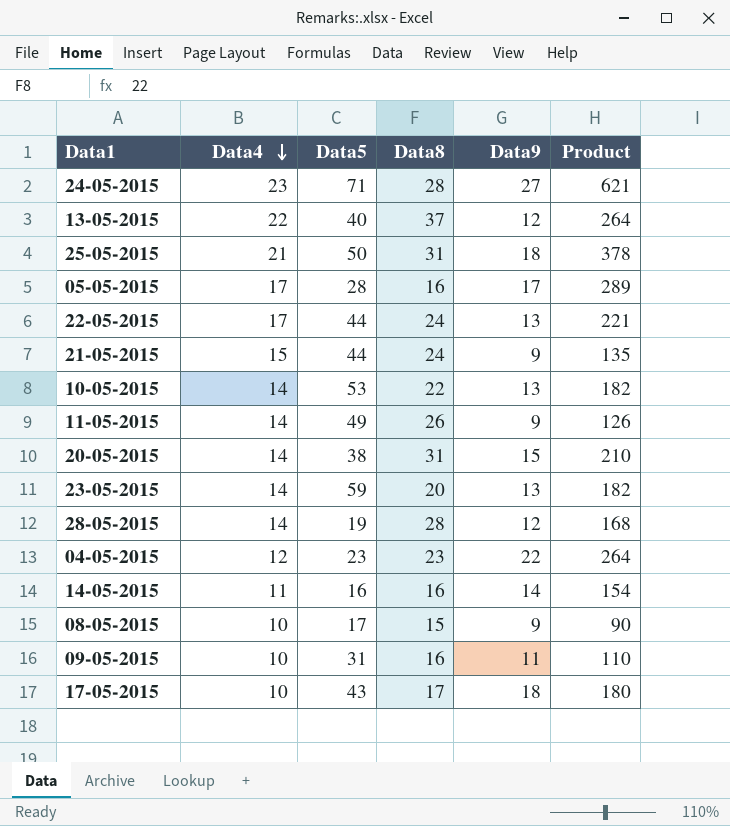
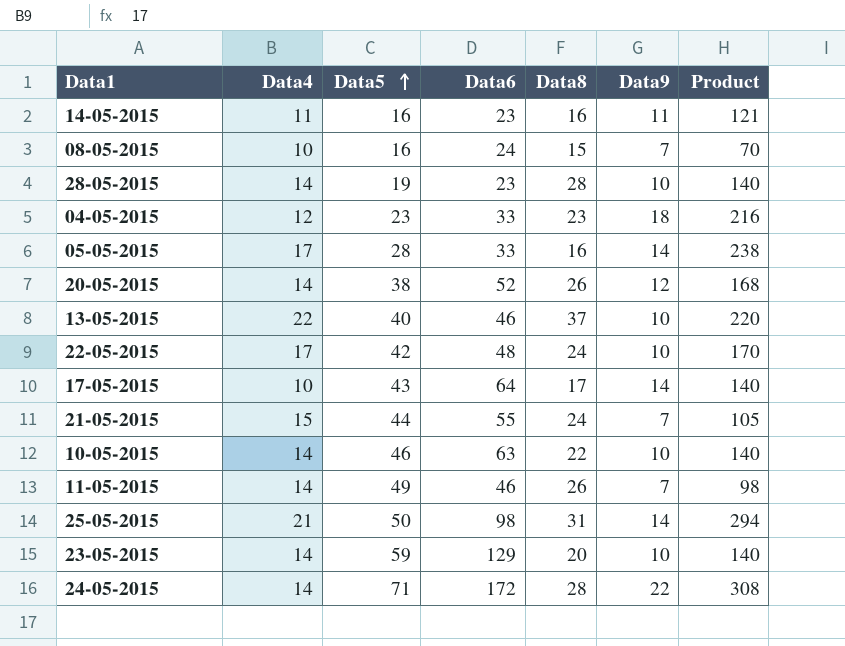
row order: Data4 descending -> Data5 ascending
column Data6 | position: none -> 4
row 09-05-2015: 10 | 31 | 16 | 11 | 110 -> none
14-05-2015 | Data9: 14 -> 11
14-05-2015 | Product: 154 -> 121
08-05-2015 | Data5: 17 -> 16
08-05-2015 | Data9: 9 -> 7
08-05-2015 | Product: 90 -> 70
28-05-2015 | Data9: 12 -> 10
28-05-2015 | Product: 168 -> 140
04-05-2015 | Data9: 22 -> 18
04-05-2015 | Product: 264 -> 216
05-05-2015 | Data9: 17 -> 14
05-05-2015 | Product: 289 -> 238
20-05-2015 | Data8: 31 -> 26
20-05-2015 | Data9: 15 -> 12
20-05-2015 | Product: 210 -> 168
13-05-2015 | Data9: 12 -> 10
13-05-2015 | Product: 264 -> 220
22-05-2015 | Data5: 44 -> 42
22-05-2015 | Data9: 13 -> 10
22-05-2015 | Product: 221 -> 170
17-05-2015 | Data9: 18 -> 14
17-05-2015 | Product: 180 -> 140
21-05-2015 | Data9: 9 -> 7
21-05-2015 | Product: 135 -> 105
10-05-2015 | Data5: 53 -> 46
10-05-2015 | Data9: 13 -> 10
10-05-2015 | Product: 182 -> 140
11-05-2015 | Data9: 9 -> 7
11-05-2015 | Product: 126 -> 98
25-05-2015 | Data9: 18 -> 14
25-05-2015 | Product: 378 -> 294
23-05-2015 | Data9: 13 -> 10
23-05-2015 | Product: 182 -> 140
24-05-2015 | Data4: 23 -> 14
24-05-2015 | Data9: 27 -> 22
24-05-2015 | Product: 621 -> 308

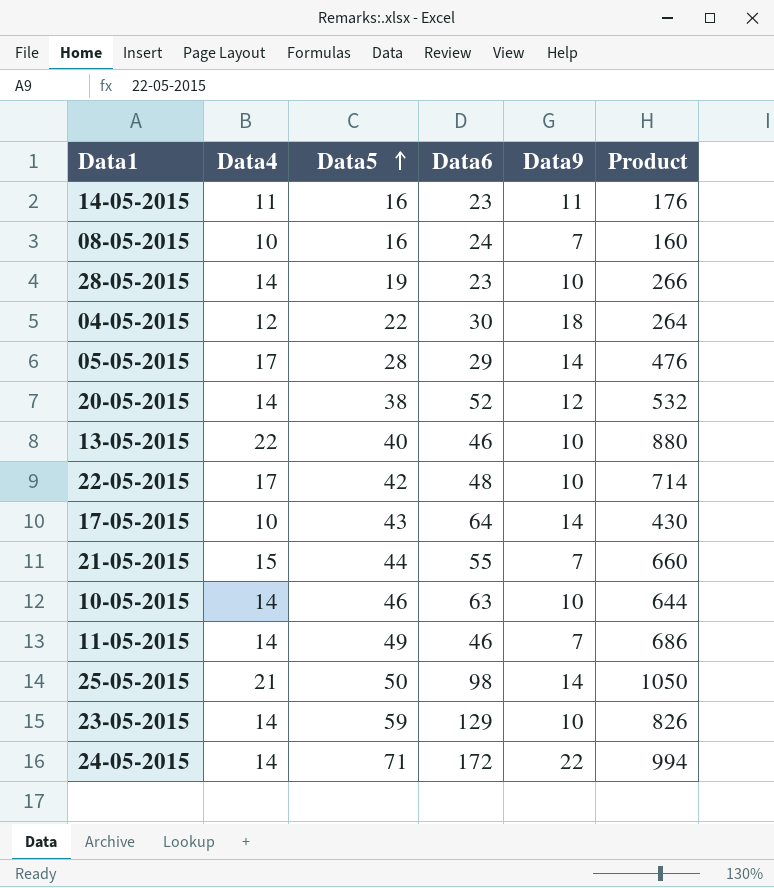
column Data8 | position: 5 -> none
column Product | formula: [Data4] * [Data9] -> [Data4] * [Data5]
04-05-2015 | Data5: 23 -> 22
04-05-2015 | Data6: 33 -> 30
05-05-2015 | Data6: 33 -> 29

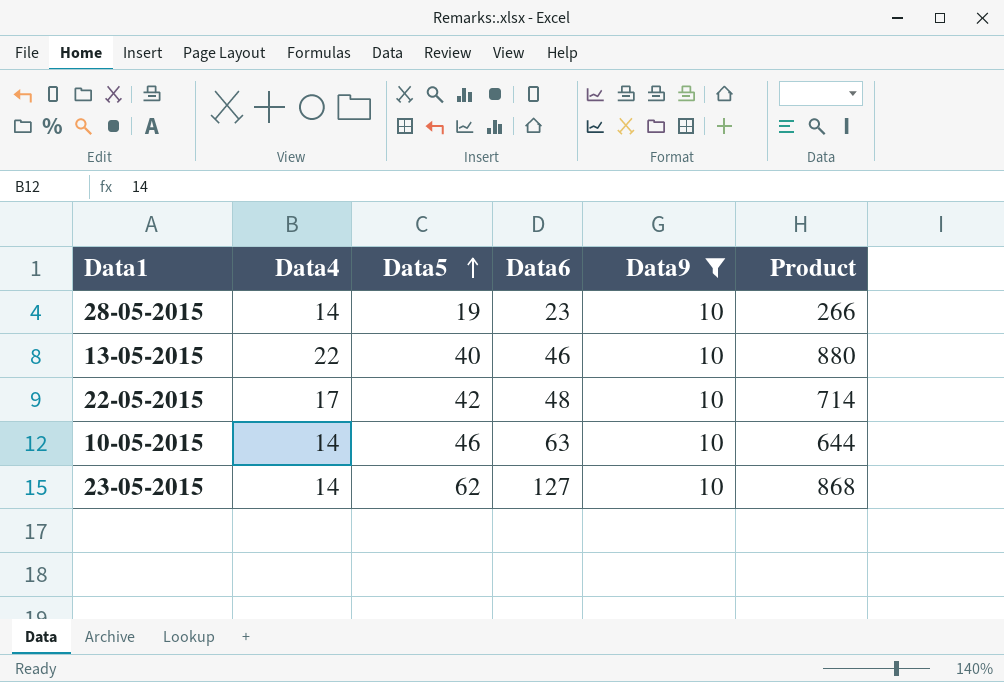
filter: none -> Data9 = 10
23-05-2015 | Data5: 59 -> 62
23-05-2015 | Data6: 129 -> 127
23-05-2015 | Product: 826 -> 868

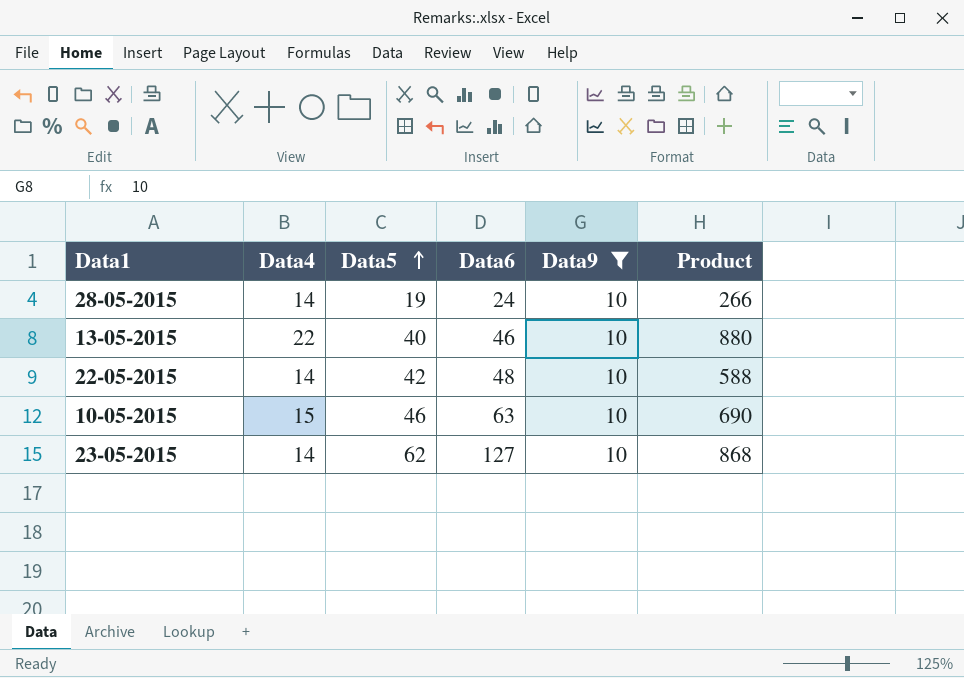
28-05-2015 | Data6: 23 -> 24
22-05-2015 | Data4: 17 -> 14
22-05-2015 | Product: 714 -> 588
10-05-2015 | Data4: 14 -> 15
10-05-2015 | Product: 644 -> 690

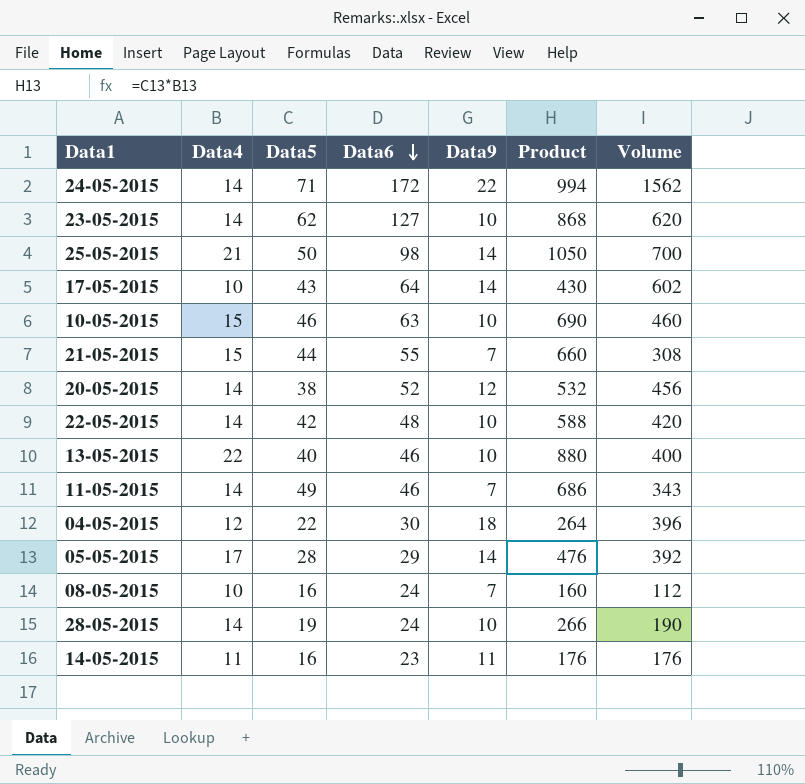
filter: Data9 = 10 -> none
row order: Data5 ascending -> Data6 descending
column Volume | formula: none -> [Data5] * [Data9]

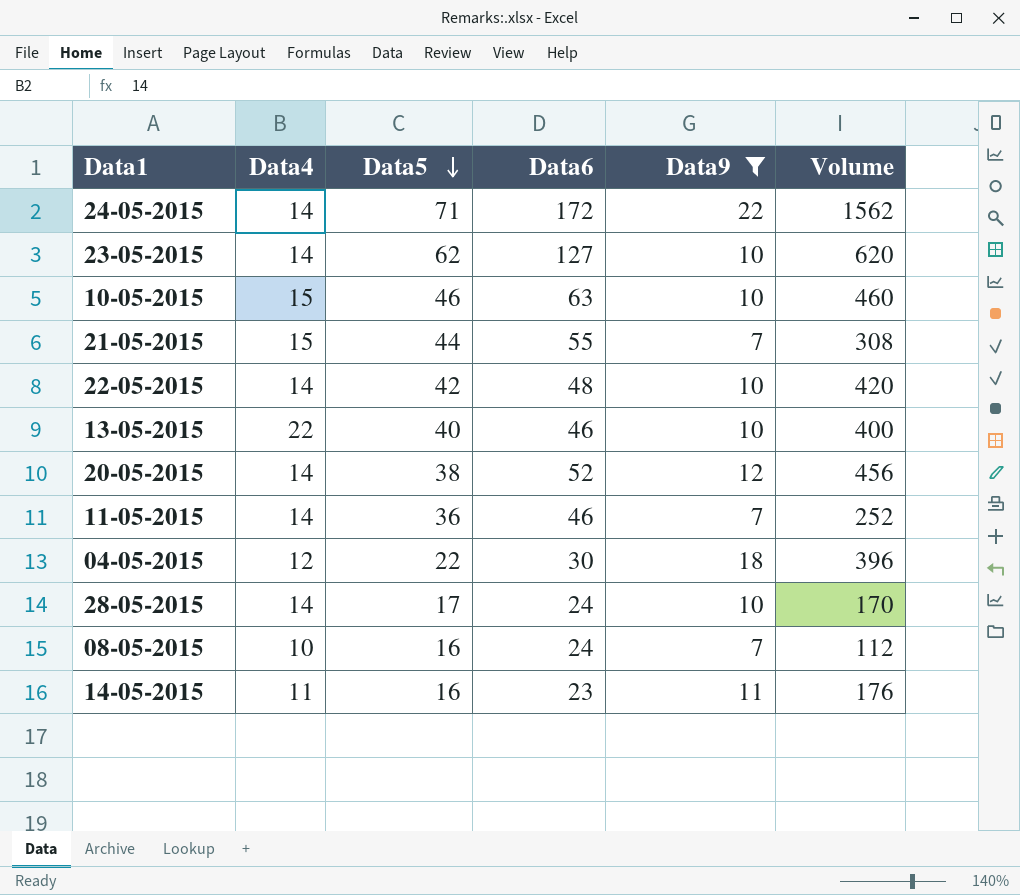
filter: none -> Data9 != 14
row order: Data6 descending -> Data5 descending
column Product | formula: [Data4] * [Data5] -> none
11-05-2015 | Data5: 49 -> 36
11-05-2015 | Volume: 343 -> 252
28-05-2015 | Data5: 19 -> 17
28-05-2015 | Volume: 190 -> 170

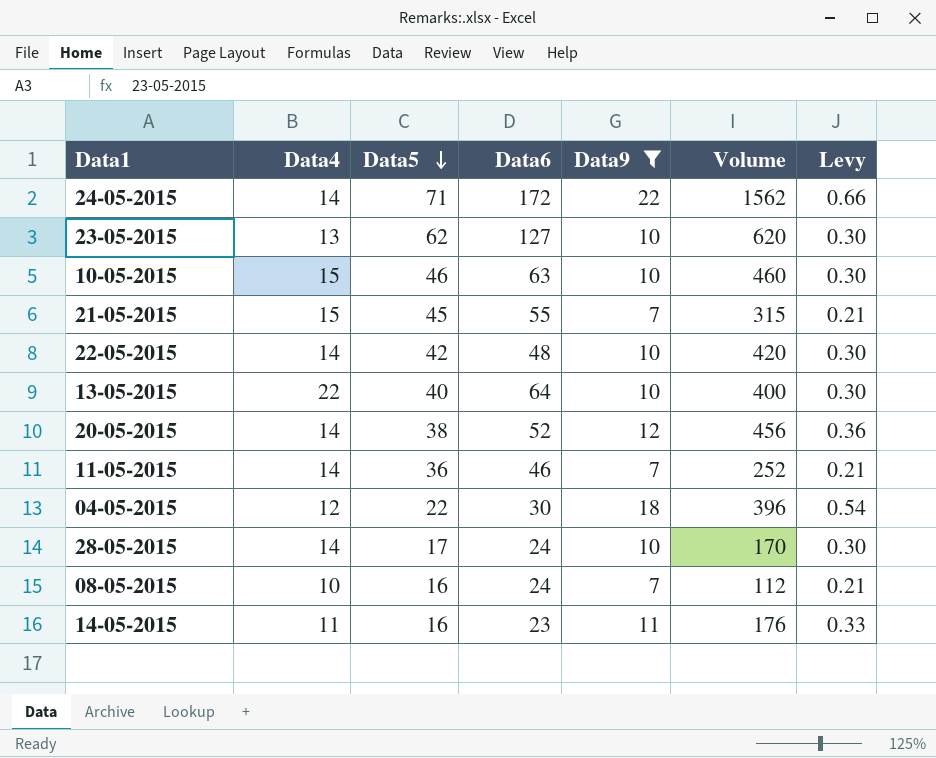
column Levy | formula: none -> [Data9] * 0.03
23-05-2015 | Data4: 14 -> 13
21-05-2015 | Data5: 44 -> 45
21-05-2015 | Volume: 308 -> 315
13-05-2015 | Data6: 46 -> 64

